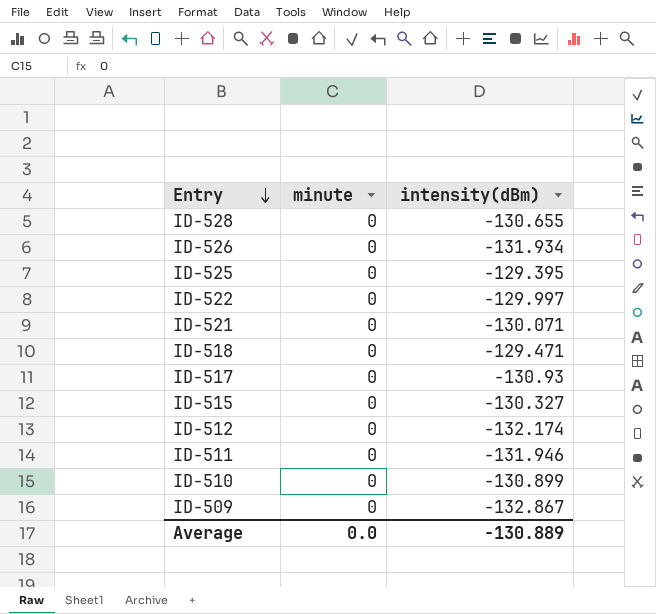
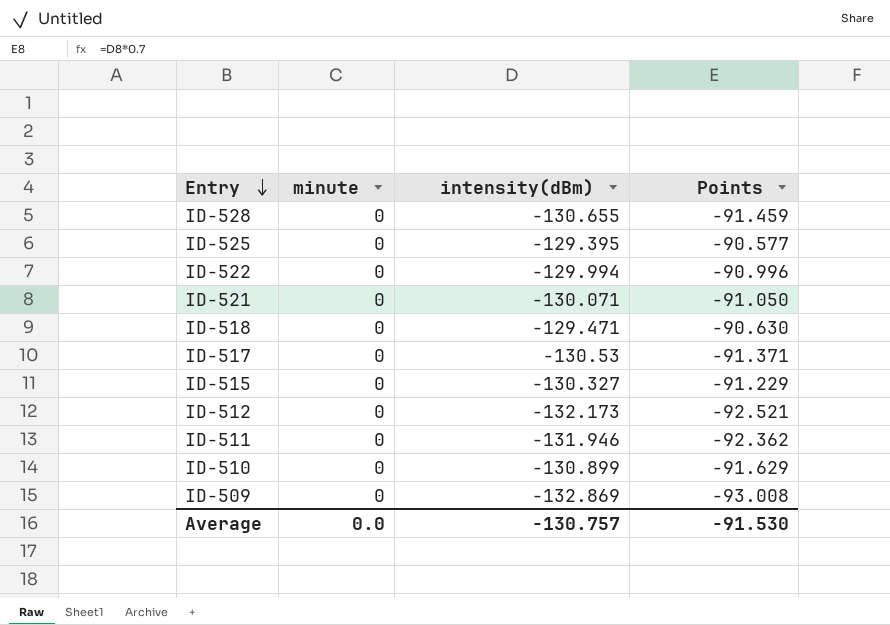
column Points | formula: none -> [intensity(dBm)] * 0.7
row ID-526: 0 | -131.934 -> none
ID-522 | intensity(dBm): -129.997 -> -129.994
ID-517 | intensity(dBm): -130.93 -> -130.53
ID-512 | intensity(dBm): -132.174 -> -132.173
ID-509 | intensity(dBm): -132.867 -> -132.869
Average | intensity(dBm): -130.889 -> -130.757

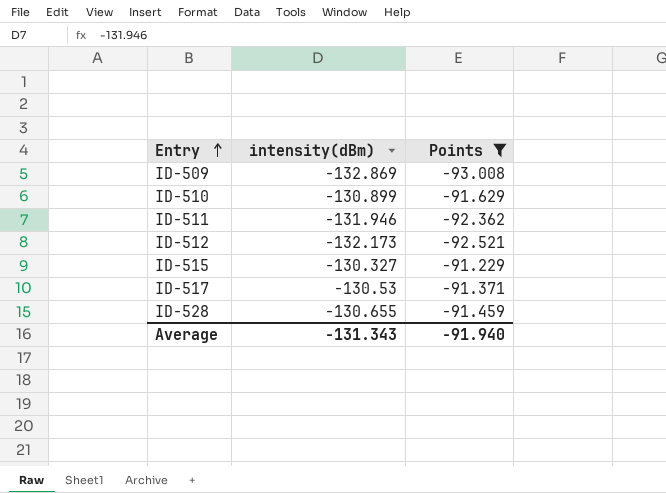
filter: none -> Points <= -91.229
row order: Entry descending -> Entry ascending
column minute | position: 2 -> none
Average | intensity(dBm): -130.757 -> -131.343
Average | Points: -91.530 -> -91.940

